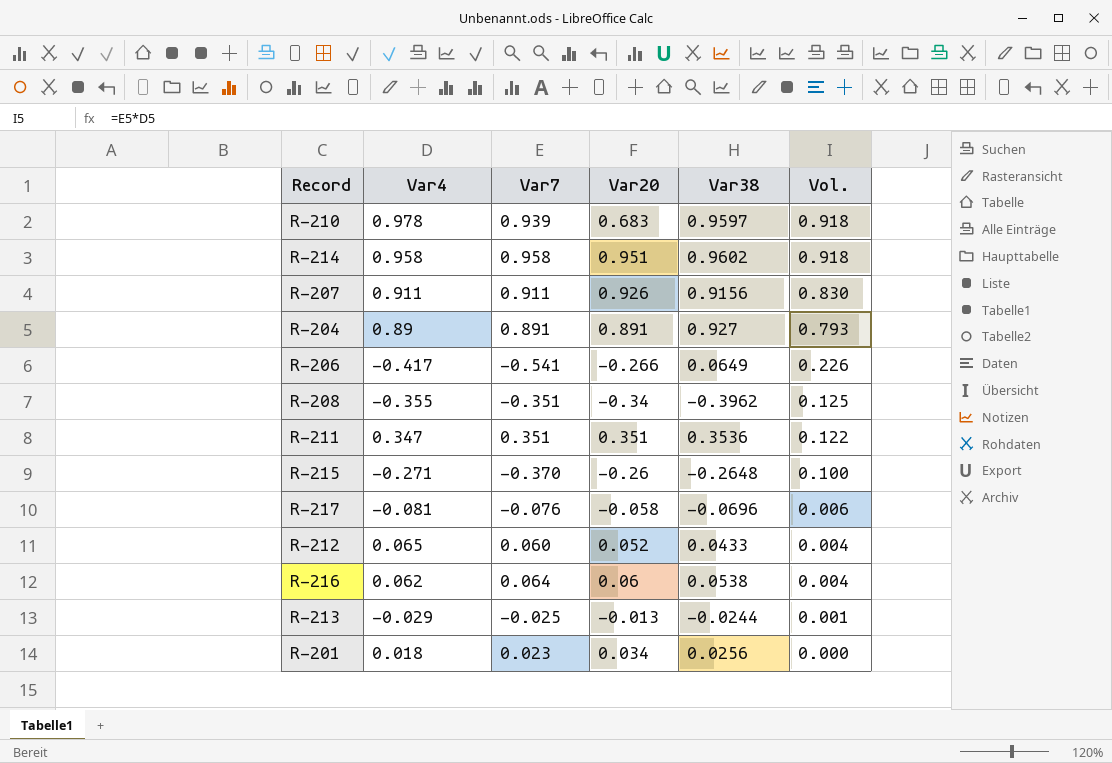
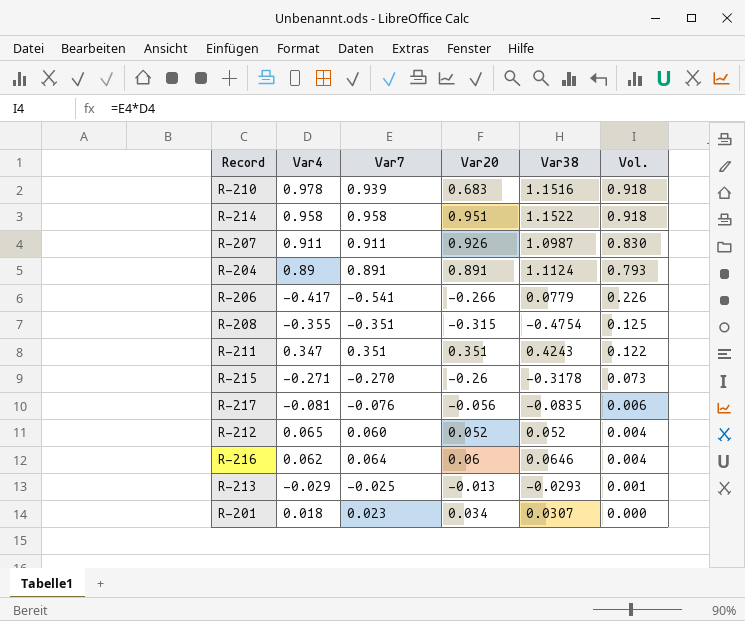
R-210 | Var38: 0.9597 -> 1.1516
R-214 | Var38: 0.9602 -> 1.1522
R-207 | Var38: 0.9156 -> 1.0987
R-204 | Var38: 0.927 -> 1.1124
R-206 | Var38: 0.0649 -> 0.0779
R-208 | Var20: -0.34 -> -0.315
R-208 | Var38: -0.3962 -> -0.4754
R-211 | Var38: 0.3536 -> 0.4243
R-215 | Var7: -0.370 -> -0.270
R-215 | Var38: -0.2648 -> -0.3178
R-215 | Vol.: 0.100 -> 0.073
R-217 | Var20: -0.058 -> -0.056
R-217 | Var38: -0.0696 -> -0.0835
R-212 | Var38: 0.0433 -> 0.052
R-216 | Var38: 0.0538 -> 0.0646
R-213 | Var38: -0.0244 -> -0.0293
R-201 | Var38: 0.0256 -> 0.0307

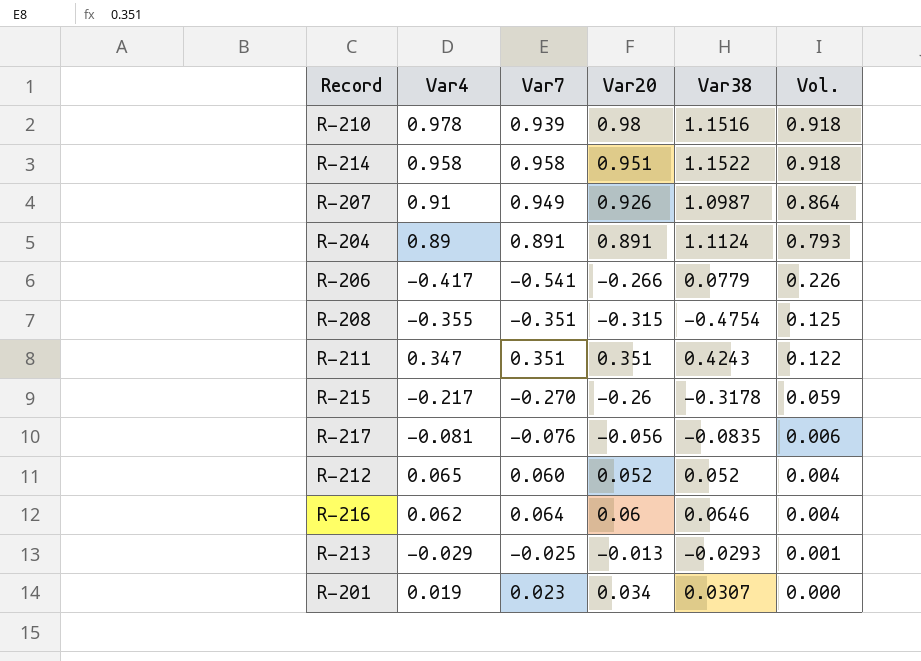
R-210 | Var20: 0.683 -> 0.98
R-207 | Var4: 0.911 -> 0.91
R-207 | Var7: 0.911 -> 0.949
R-207 | Vol.: 0.830 -> 0.864
R-215 | Var4: -0.271 -> -0.217
R-215 | Vol.: 0.073 -> 0.059
R-201 | Var4: 0.018 -> 0.019

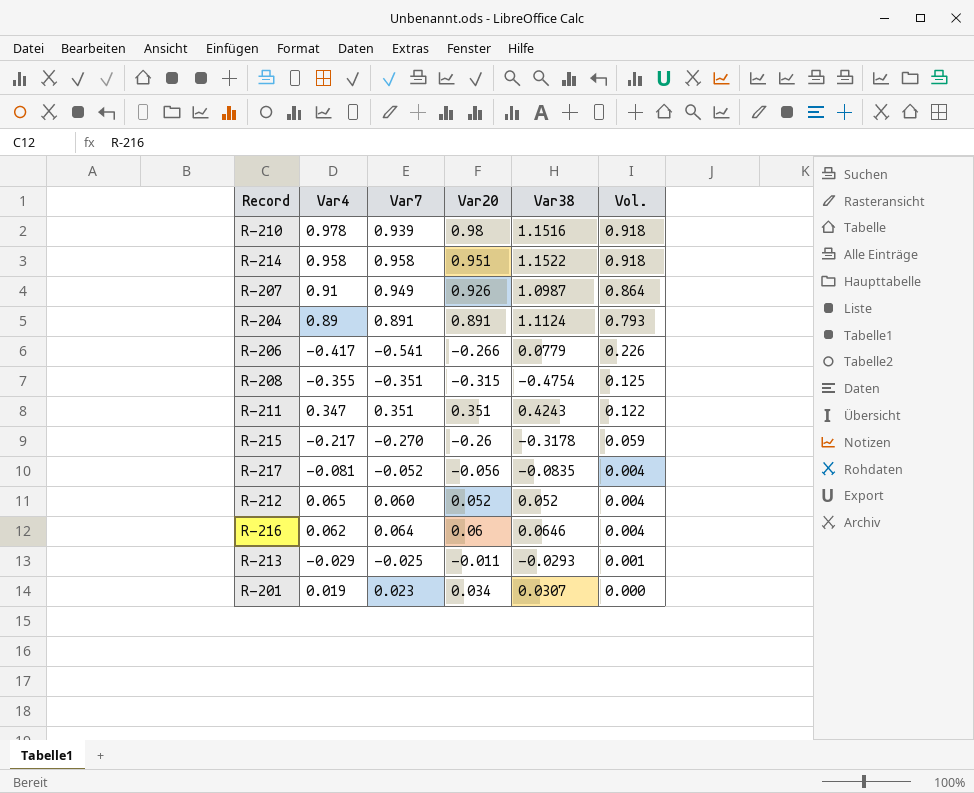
R-217 | Var7: -0.076 -> -0.052
R-217 | Vol.: 0.006 -> 0.004
R-213 | Var20: -0.013 -> -0.011

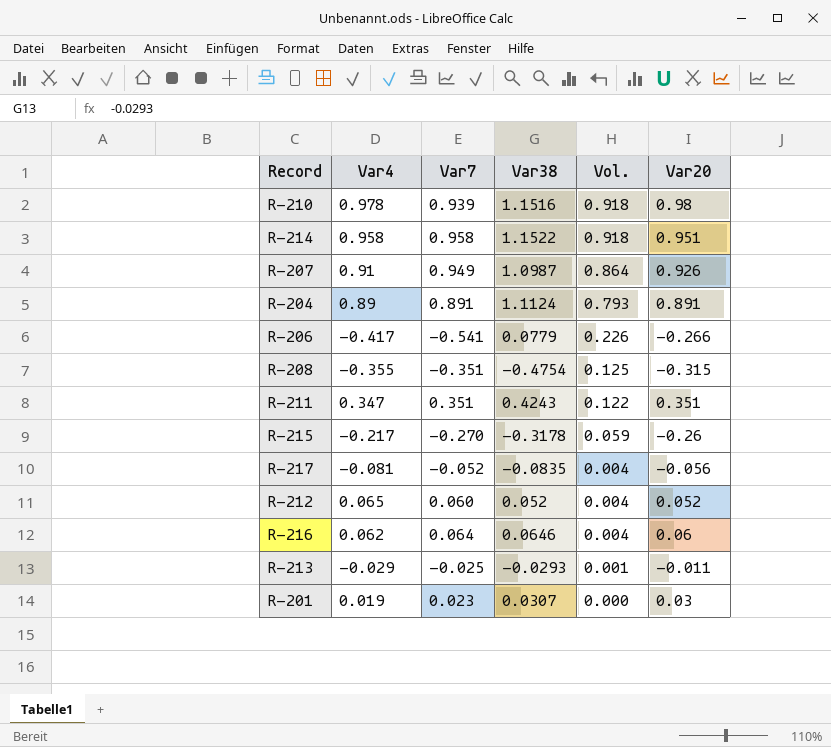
column Var20 | position: 4 -> 6
R-201 | Var20: 0.034 -> 0.03

